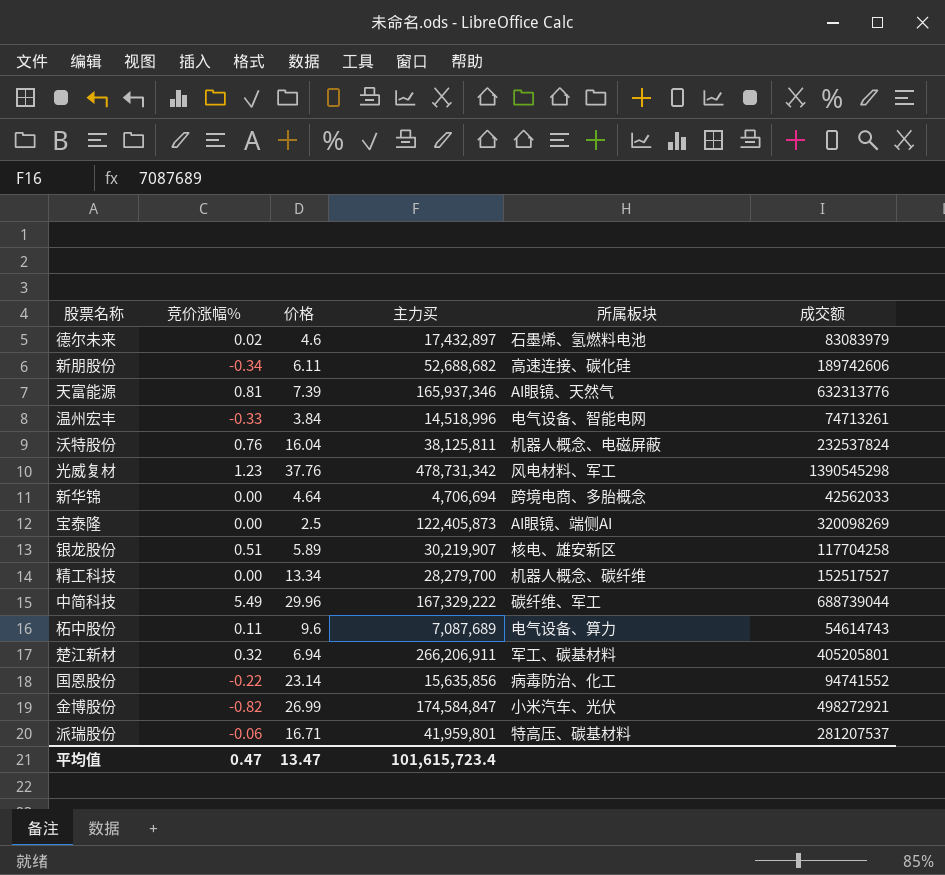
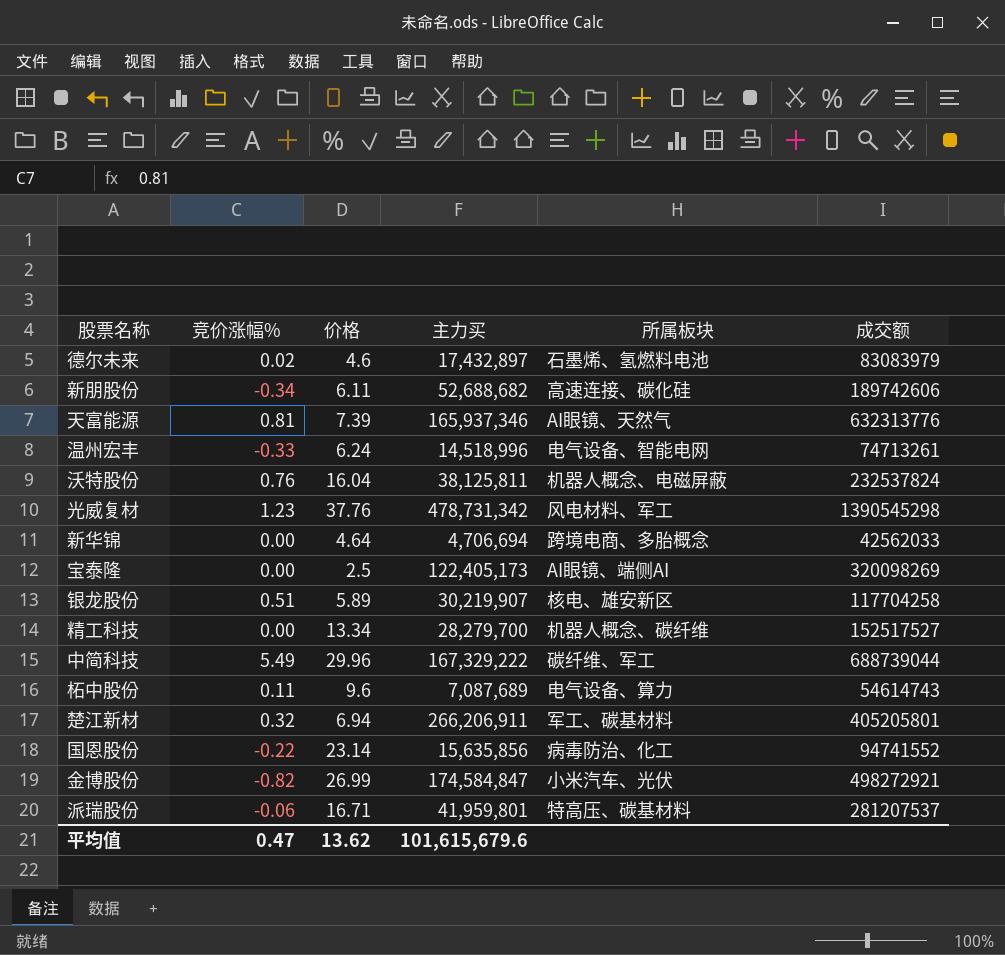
温州宏丰 | 价格: 3.84 -> 6.24
宝泰隆 | 主力买: 122,405,873 -> 122,405,173
平均值 | 价格: 13.47 -> 13.62
平均值 | 主力买: 101,615,723.4 -> 101,615,679.6

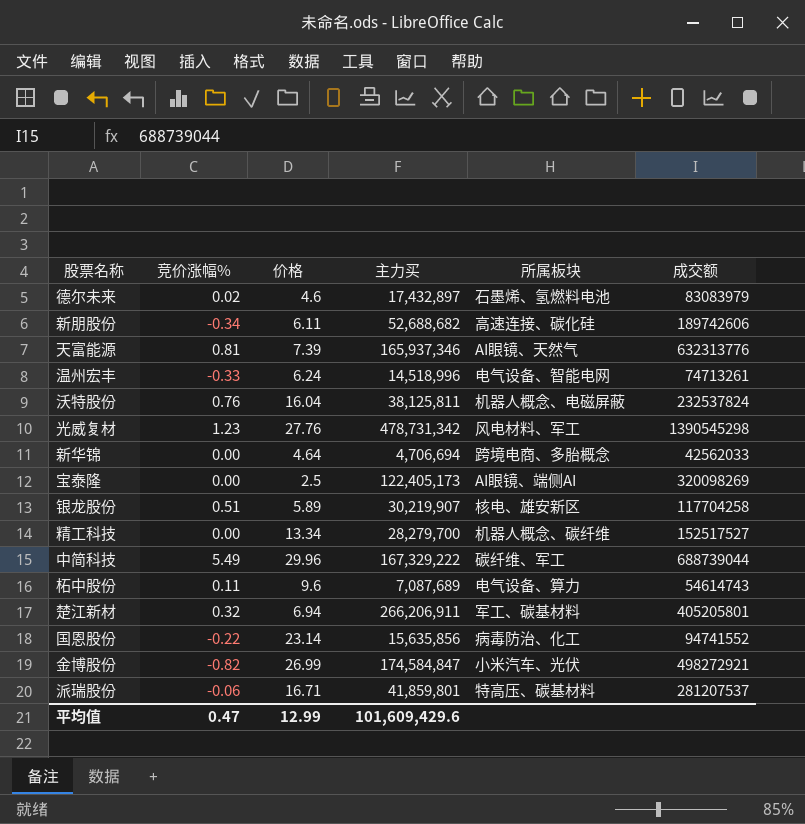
光威复材 | 价格: 37.76 -> 27.76
派瑞股份 | 主力买: 41,959,801 -> 41,859,801
平均值 | 价格: 13.62 -> 12.99
平均值 | 主力买: 101,615,679.6 -> 101,609,429.6

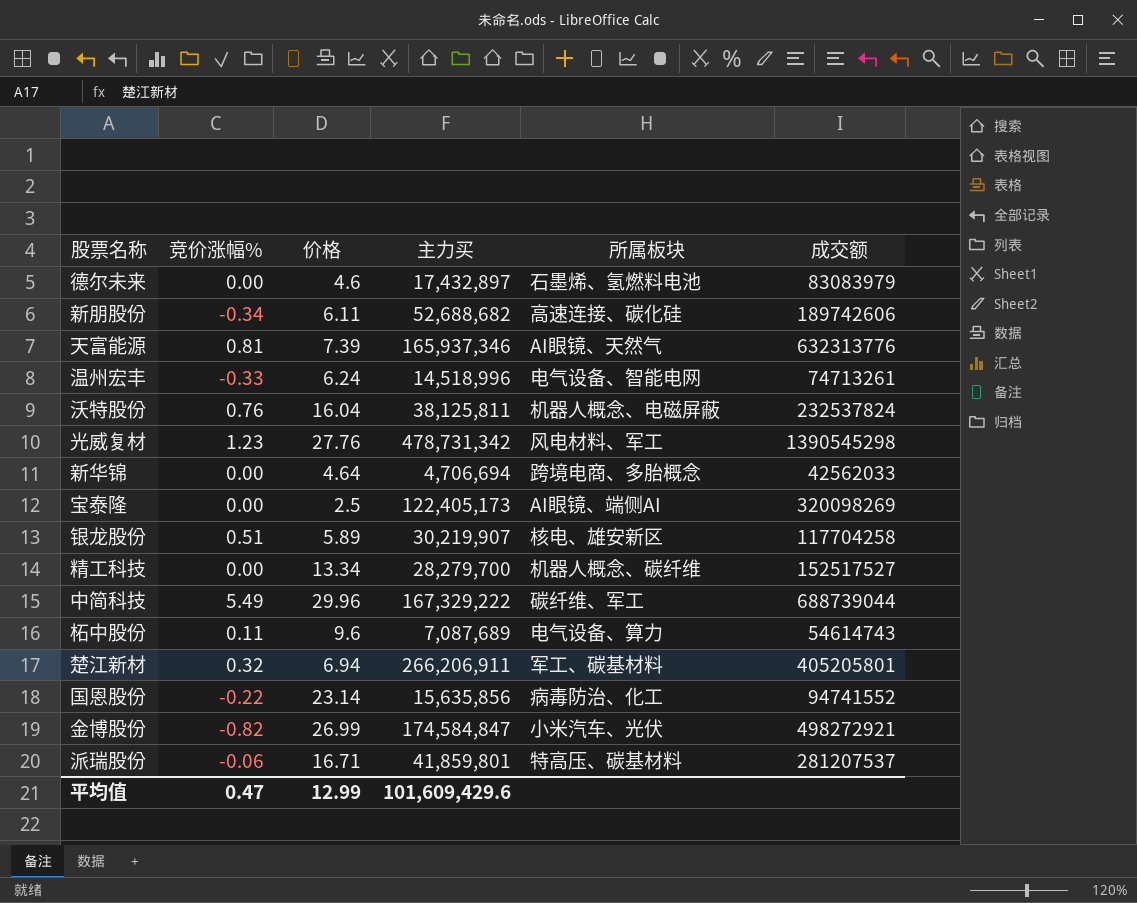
德尔未来 | 竞价涨幅%: 0.02 -> 0.00

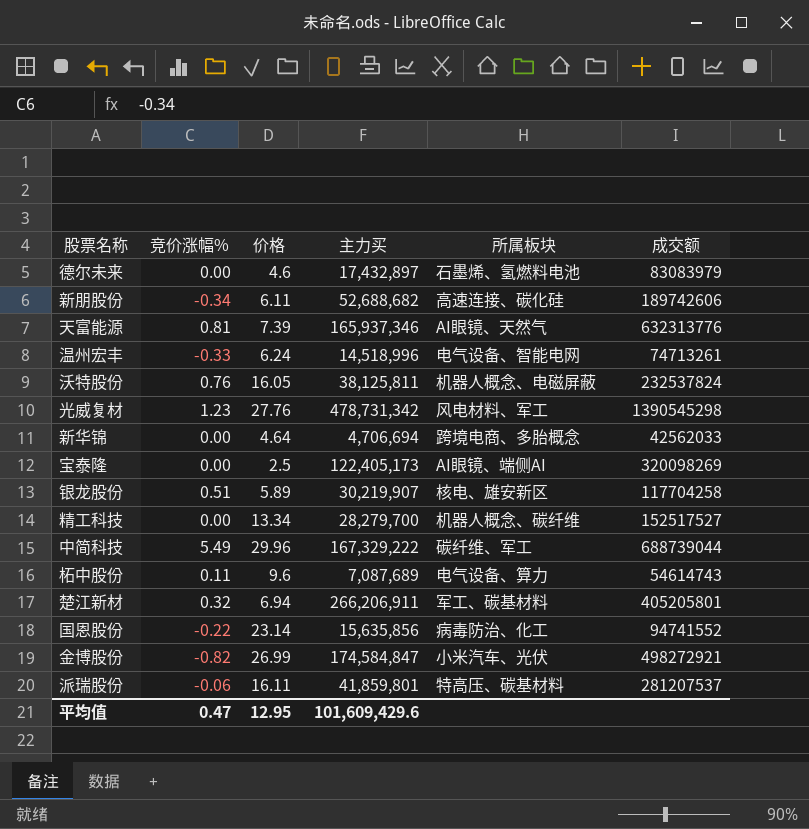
沃特股份 | 价格: 16.04 -> 16.05
派瑞股份 | 价格: 16.71 -> 16.11
平均值 | 价格: 12.99 -> 12.95

